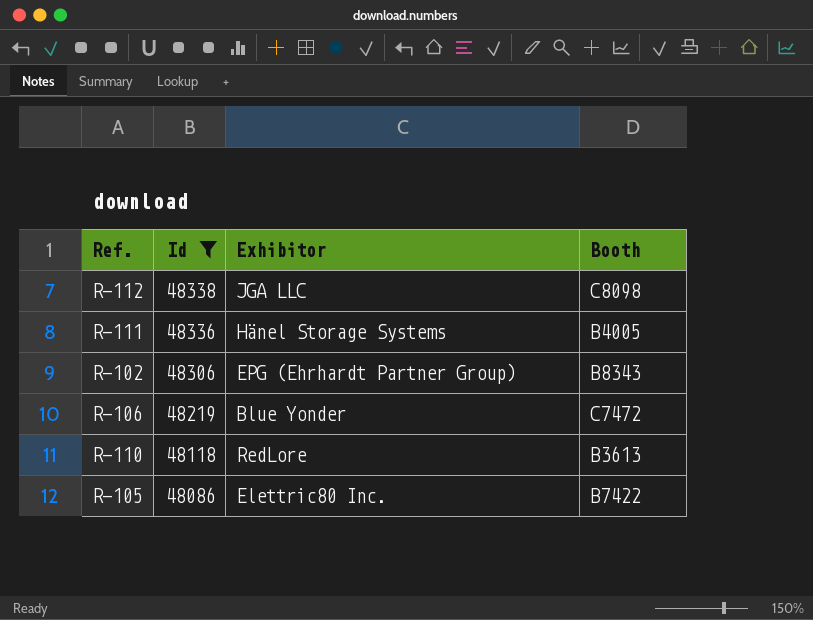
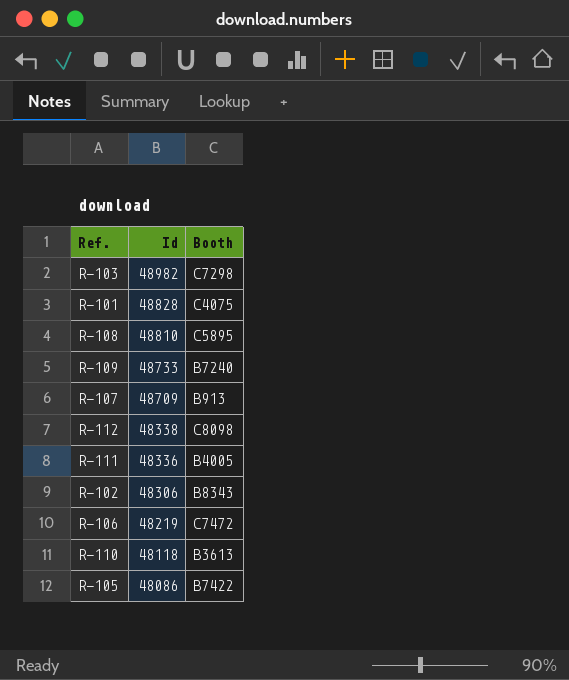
filter: Id <= 48338 -> none
column Exhibitor | position: 3 -> none

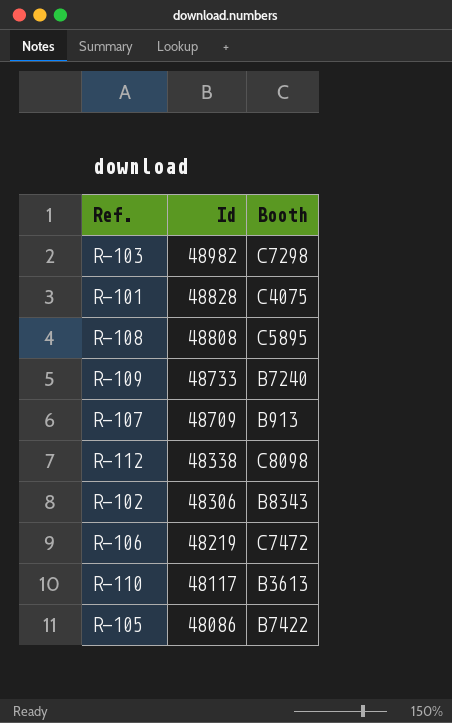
row R-111: 48336 | B4005 -> none
R-108 | Id: 48810 -> 48808
R-110 | Id: 48118 -> 48117

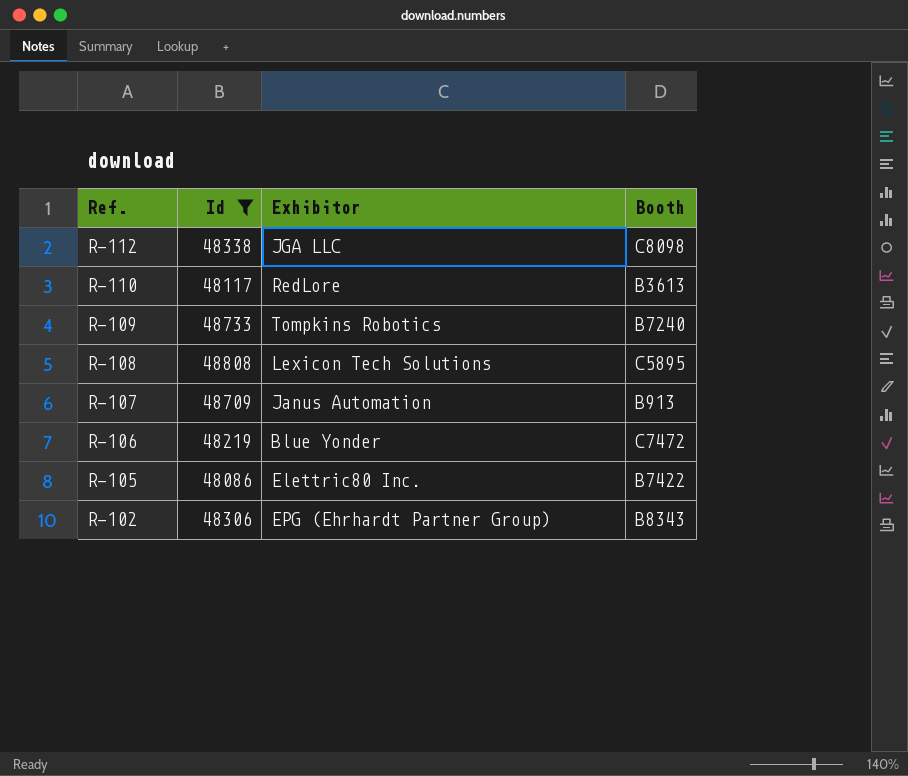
filter: none -> Id <= 48808
row order: Id descending -> Ref. descending
column Exhibitor | position: none -> 3

